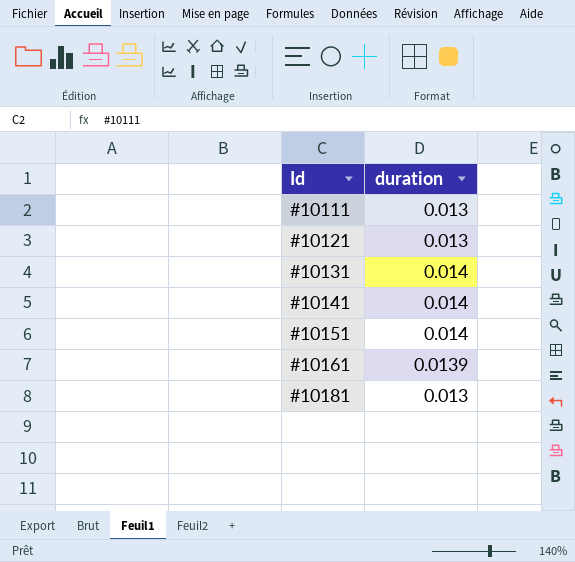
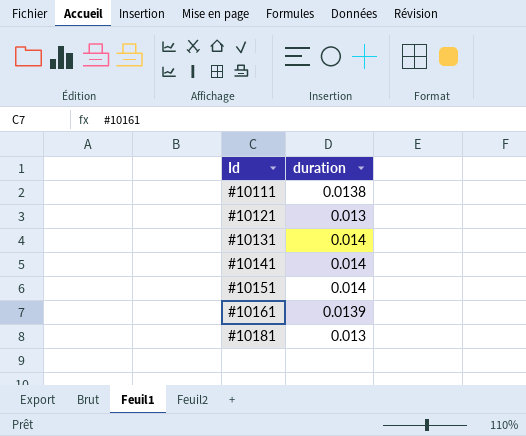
#10111 | duration: 0.013 -> 0.0138

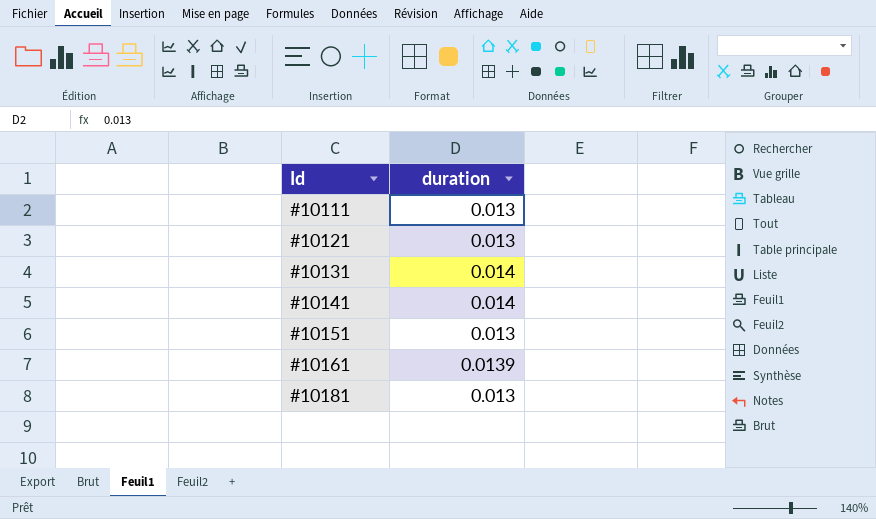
#10111 | duration: 0.0138 -> 0.013
#10151 | duration: 0.014 -> 0.013

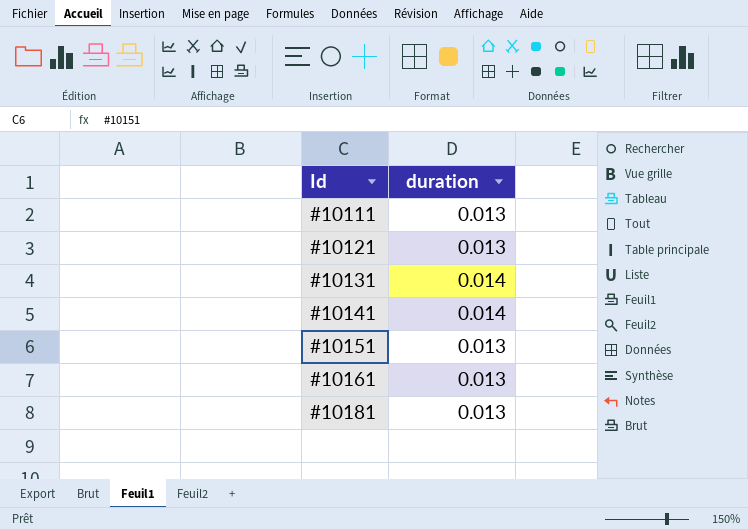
#10161 | duration: 0.0139 -> 0.013

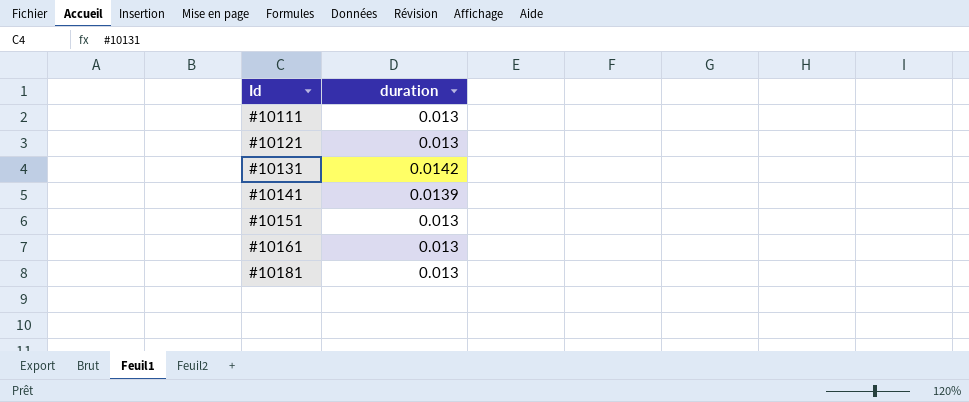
#10131 | duration: 0.014 -> 0.0142
#10141 | duration: 0.014 -> 0.0139

